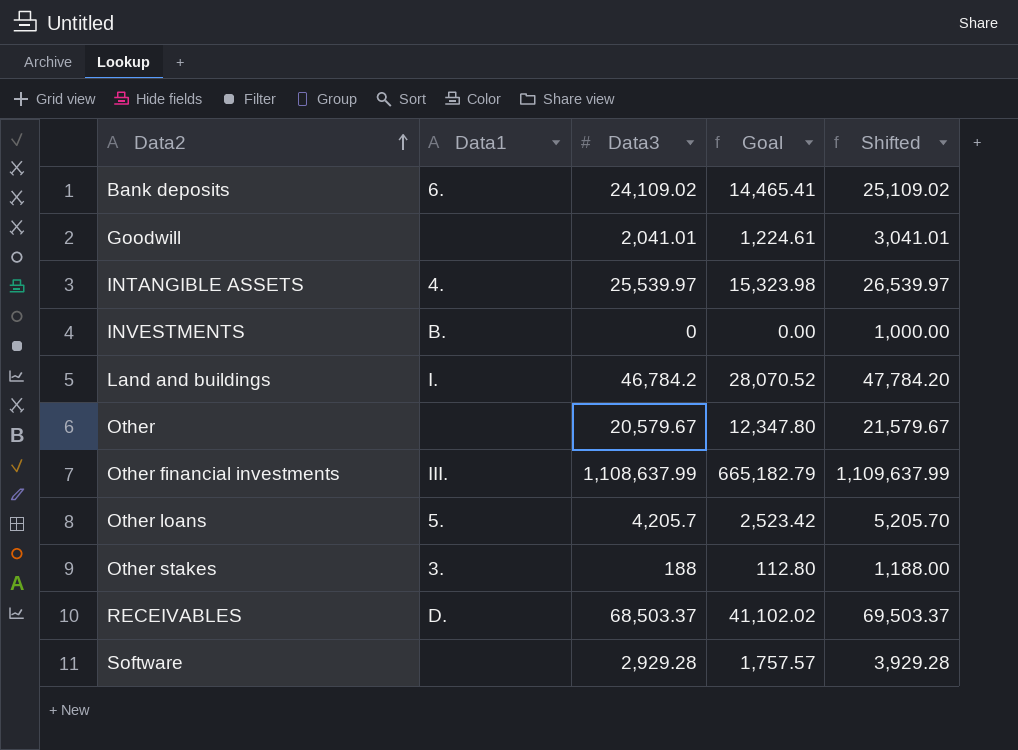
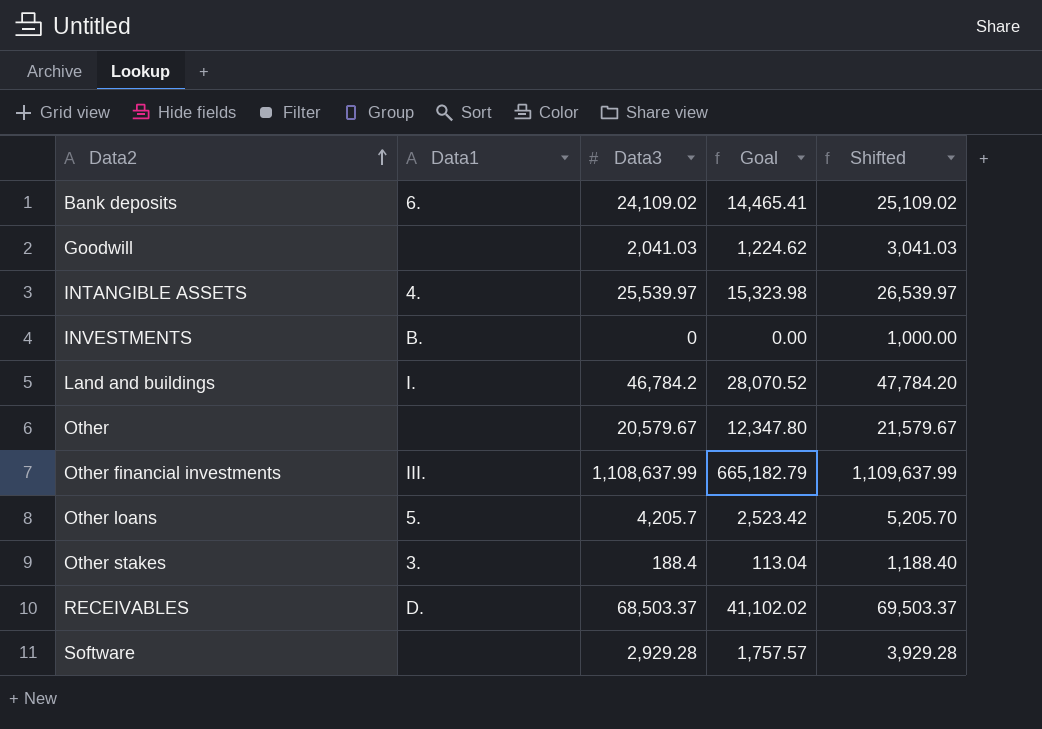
Goodwill | Data3: 2,041.01 -> 2,041.03
Goodwill | Goal: 1,224.61 -> 1,224.62
Goodwill | Shifted: 3,041.01 -> 3,041.03
Other stakes | Data3: 188 -> 188.4
Other stakes | Goal: 112.80 -> 113.04
Other stakes | Shifted: 1,188.00 -> 1,188.40

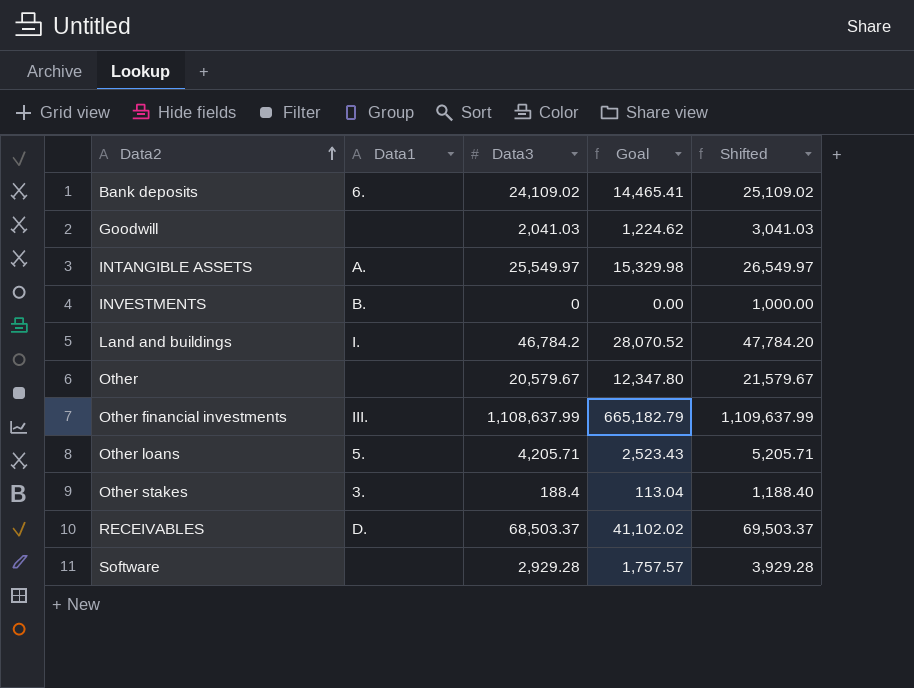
INTANGIBLE ASSETS | Data1: 4. -> А.
INTANGIBLE ASSETS | Data3: 25,539.97 -> 25,549.97
INTANGIBLE ASSETS | Goal: 15,323.98 -> 15,329.98
INTANGIBLE ASSETS | Shifted: 26,539.97 -> 26,549.97
Other loans | Data3: 4,205.7 -> 4,205.71
Other loans | Goal: 2,523.42 -> 2,523.43
Other loans | Shifted: 5,205.70 -> 5,205.71

